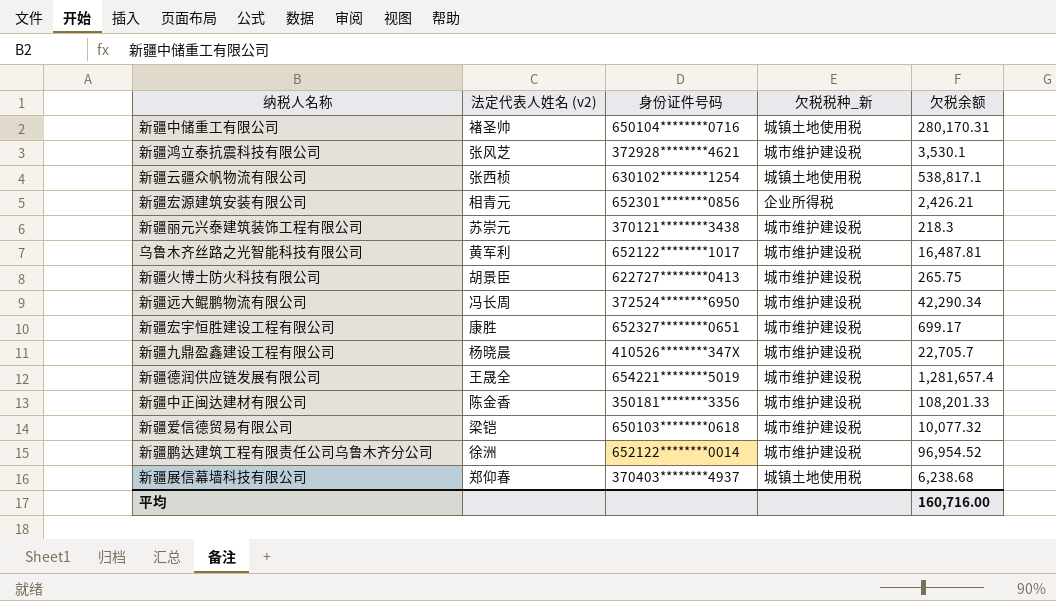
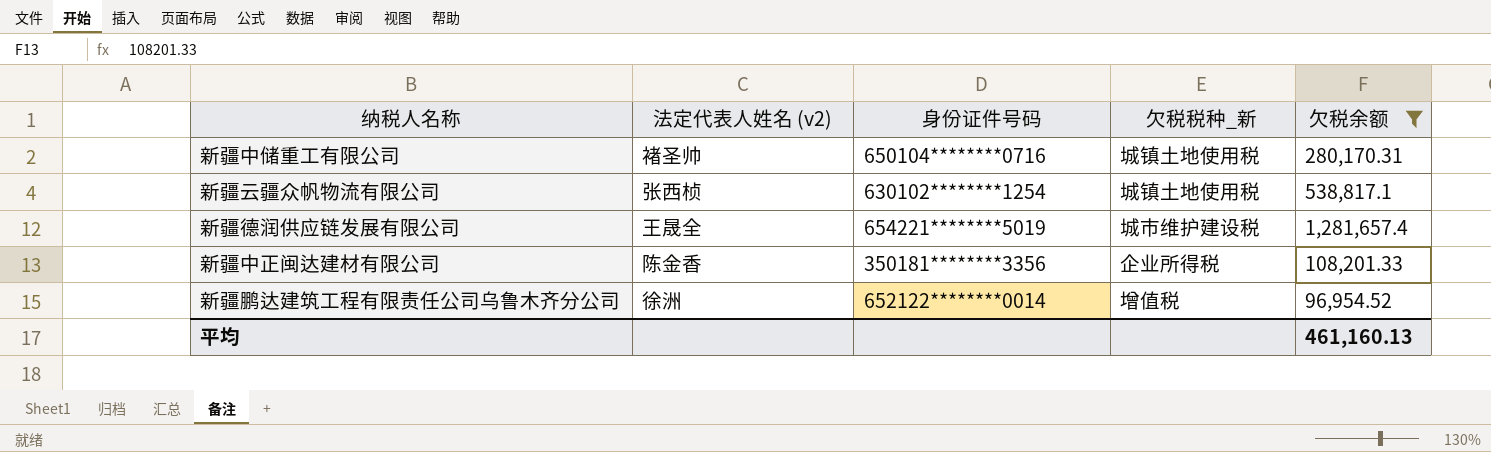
filter: none -> 欠税余额 >= 96,954.52
新疆中正闽达建材有限公司 | 欠税税种_新: 城市维护建设税 -> 企业所得税
新疆鹏达建筑工程有限责任公司乌鲁木齐分公司 | 欠税税种_新: 城市维护建设税 -> 增值税
平均 | 欠税余额: 160,716.00 -> 461,160.13

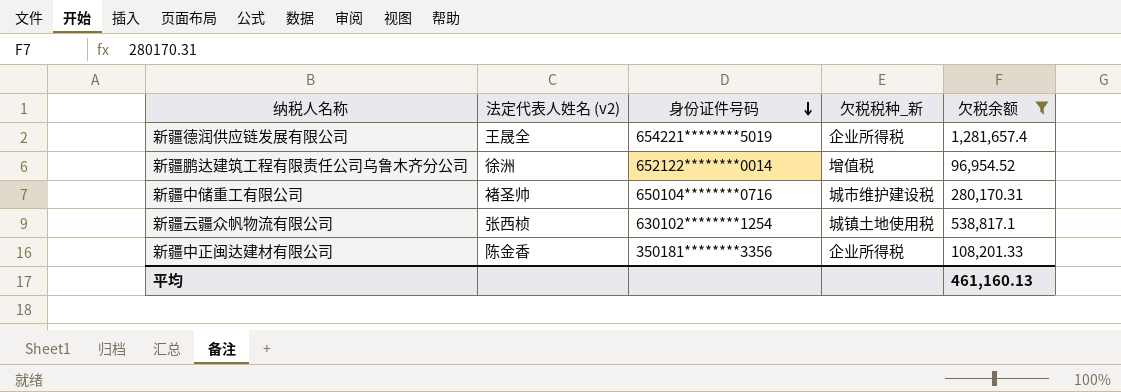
row order: none -> 身份证件号码 descending
新疆德润供应链发展有限公司 | 欠税税种_新: 城市维护建设税 -> 企业所得税
新疆中储重工有限公司 | 欠税税种_新: 城镇土地使用税 -> 城市维护建设税

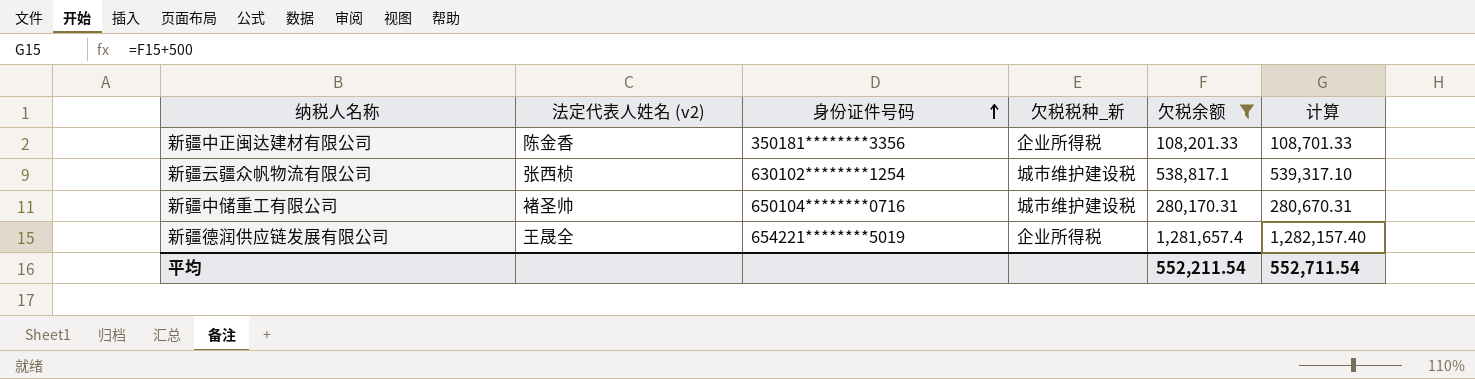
row order: 身份证件号码 descending -> 身份证件号码 ascending
column 计算 | formula: none -> [欠税余额] + 500
row 新疆鹏达建筑工程有限责任公司乌鲁木齐分公司: 徐洲 | 652122********0014 | 增值税 | 96,954.52 -> none
新疆云疆众帆物流有限公司 | 欠税税种_新: 城镇土地使用税 -> 城市维护建设税
平均 | 欠税余额: 461,160.13 -> 552,211.54

